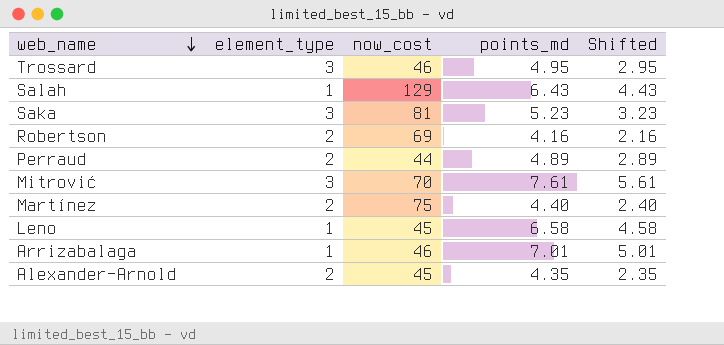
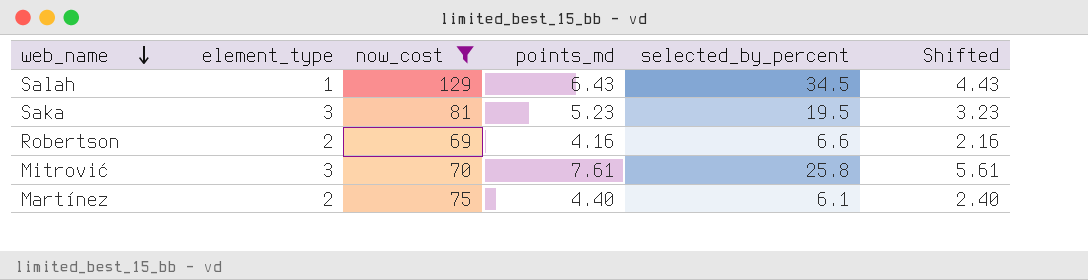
filter: none -> now_cost >= 69
column selected_by_percent | position: none -> 5

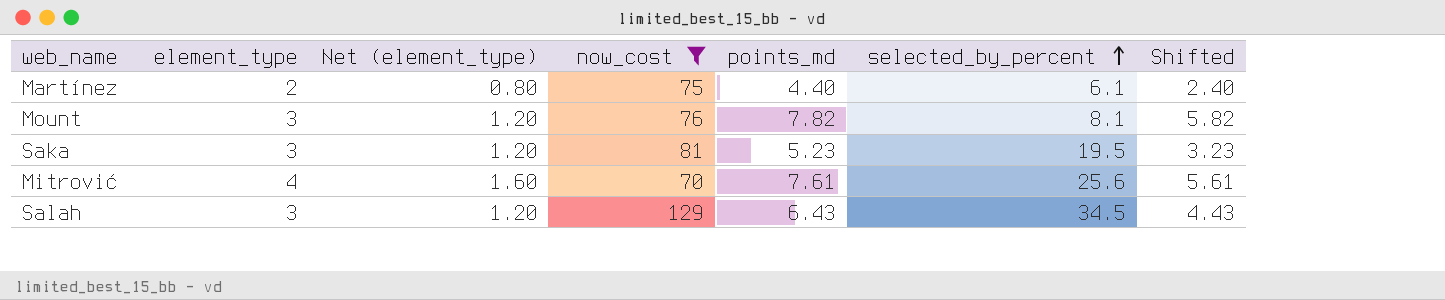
row order: web_name descending -> selected_by_percent ascending
column Net (element_type) | formula: none -> [element_type] * 0.4
row Robertson: 2 | 69 | 4.16 | 6.6 | 2.16 -> none
row Mount: none -> 3 | 1.20 | 76 | 7.82 | 8.1 | 5.82
Mitrović | element_type: 3 -> 4
Mitrović | selected_by_percent: 25.8 -> 25.6
Salah | element_type: 1 -> 3

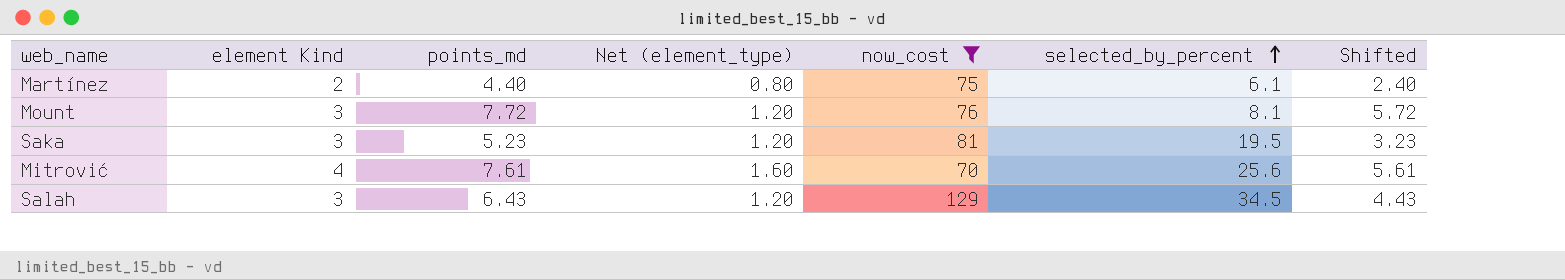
column name: element_type -> element Kind
column points_md | position: 5 -> 3
Mount | points_md: 7.82 -> 7.72
Mount | Shifted: 5.82 -> 5.72

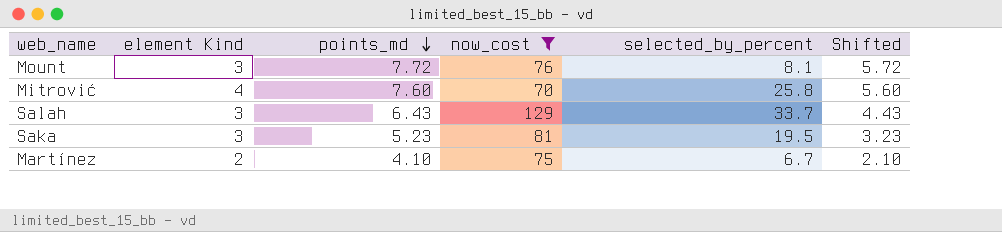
row order: selected_by_percent ascending -> points_md descending
column Net (element_type) | formula: [element Kind] * 0.4 -> none
Mitrović | points_md: 7.61 -> 7.60
Mitrović | selected_by_percent: 25.6 -> 25.8
Mitrović | Shifted: 5.61 -> 5.60
Salah | selected_by_percent: 34.5 -> 33.7
Martínez | points_md: 4.40 -> 4.10
Martínez | selected_by_percent: 6.1 -> 6.7
Martínez | Shifted: 2.40 -> 2.10

